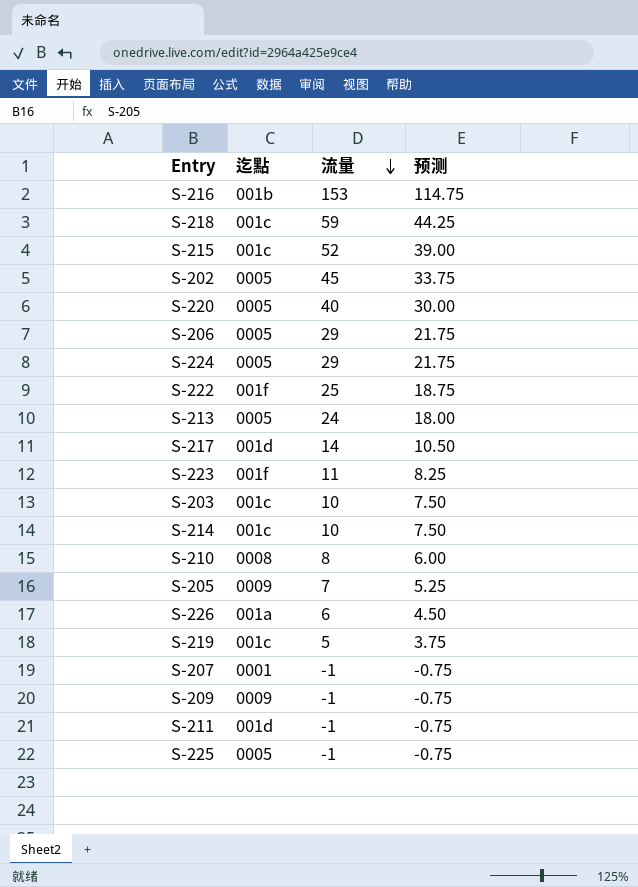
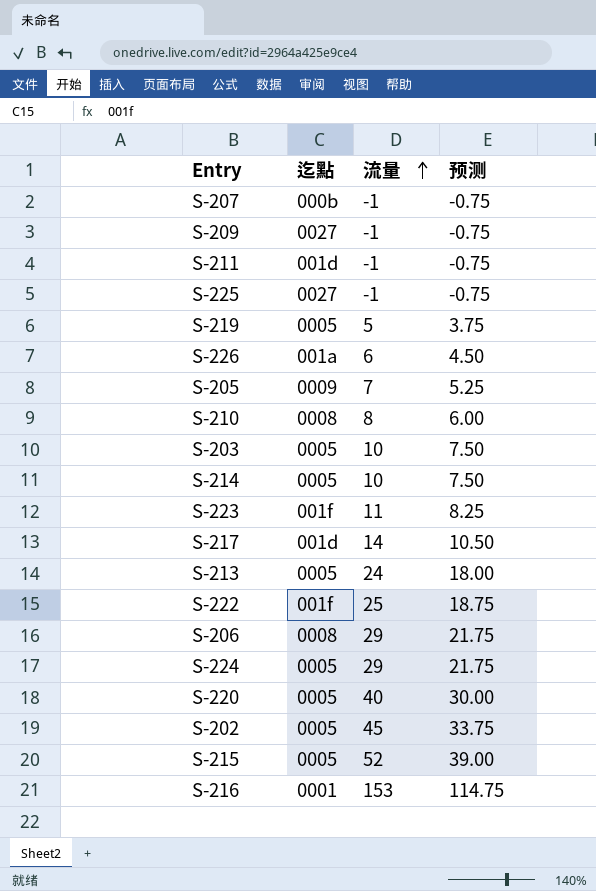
row order: 流量 descending -> 流量 ascending
row S-218: 001c | 59 | 44.25 -> none
S-207 | 迄點: 0001 -> 000b
S-209 | 迄點: 0009 -> 0027
S-225 | 迄點: 0005 -> 0027
S-219 | 迄點: 001c -> 0005
S-203 | 迄點: 001c -> 0005
S-214 | 迄點: 001c -> 0005
S-206 | 迄點: 0005 -> 0008
S-215 | 迄點: 001c -> 0005
S-216 | 迄點: 001b -> 0001

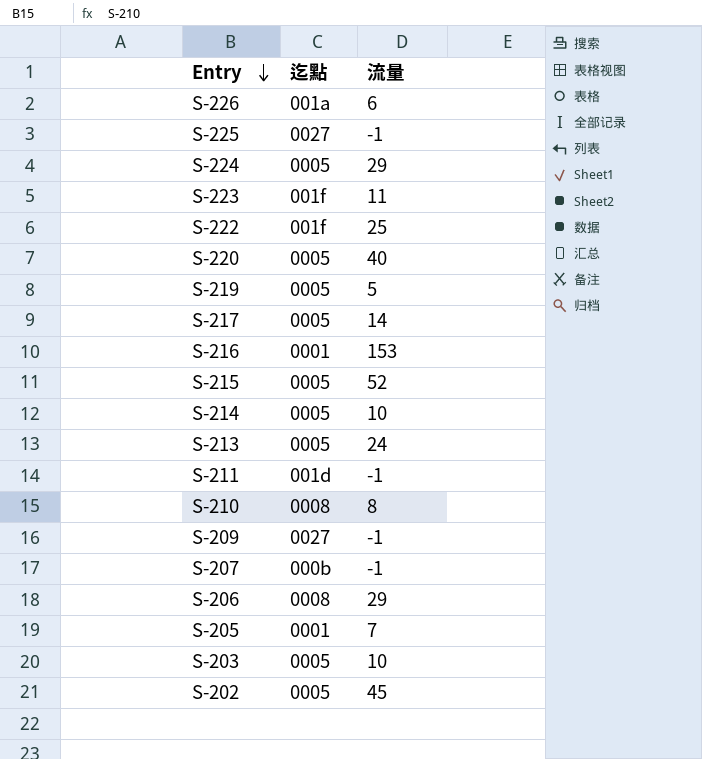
row order: 流量 ascending -> Entry descending
column 预测 | formula: [流量] * 0.75 -> none
S-217 | 迄點: 001d -> 0005
S-205 | 迄點: 0009 -> 0001

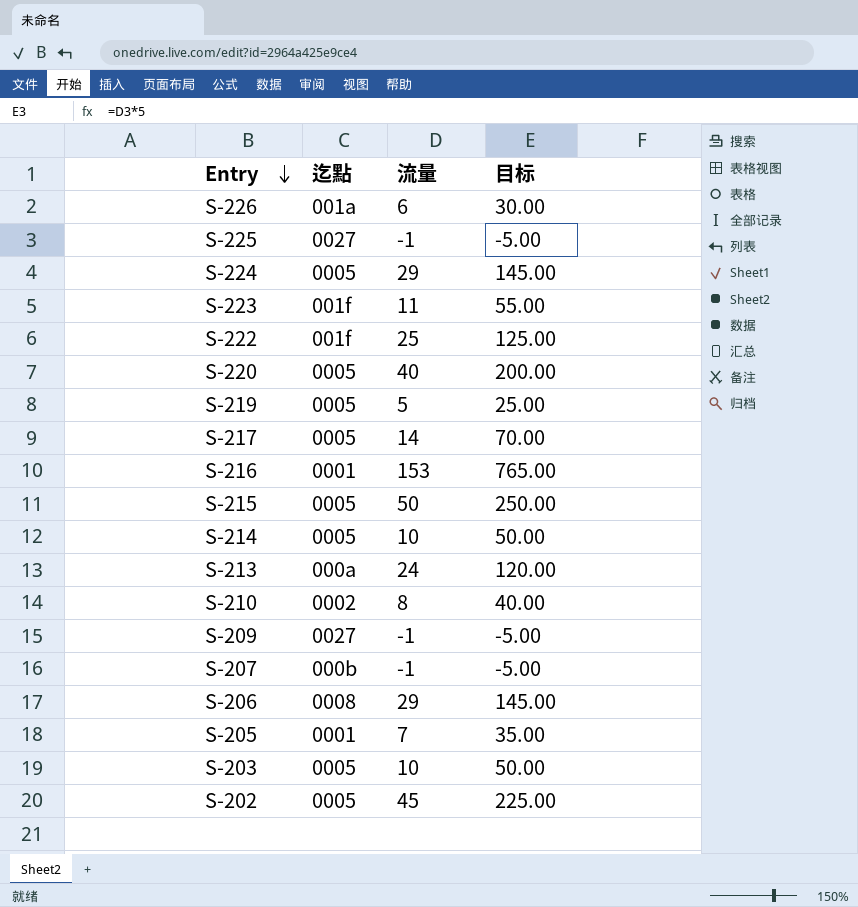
column 目标 | formula: none -> [流量] * 5
row S-211: 001d | -1 -> none
S-215 | 流量: 52 -> 50
S-213 | 迄點: 0005 -> 000a
S-210 | 迄點: 0008 -> 0002

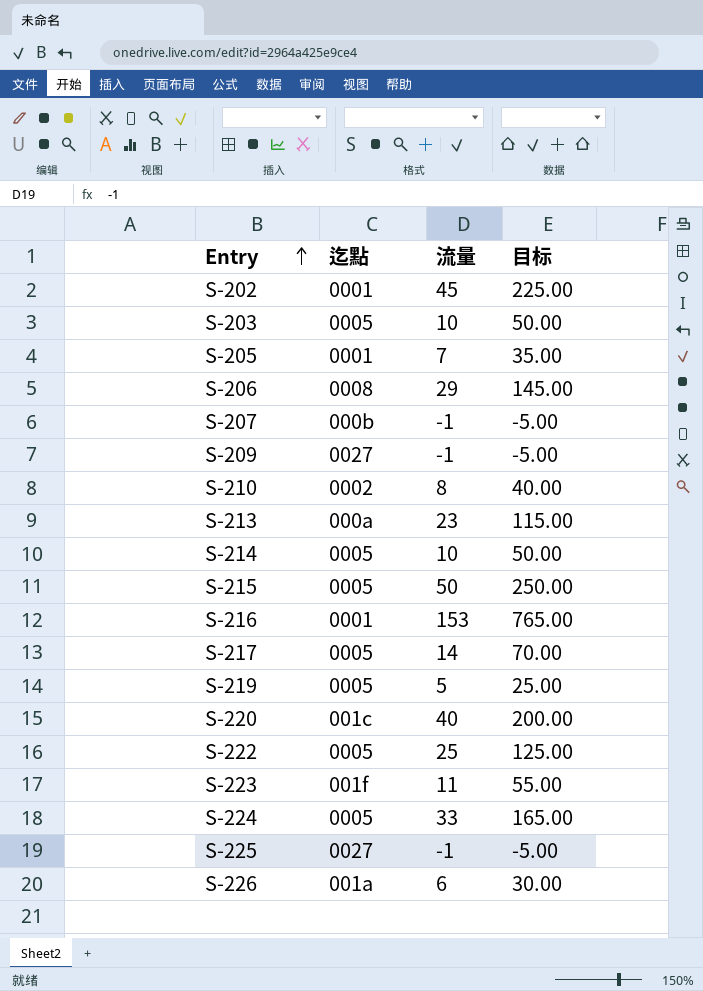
row order: Entry descending -> Entry ascending
S-202 | 迄點: 0005 -> 0001
S-213 | 流量: 24 -> 23
S-213 | 目标: 120.00 -> 115.00
S-220 | 迄點: 0005 -> 001c
S-222 | 迄點: 001f -> 0005
S-224 | 流量: 29 -> 33
S-224 | 目标: 145.00 -> 165.00

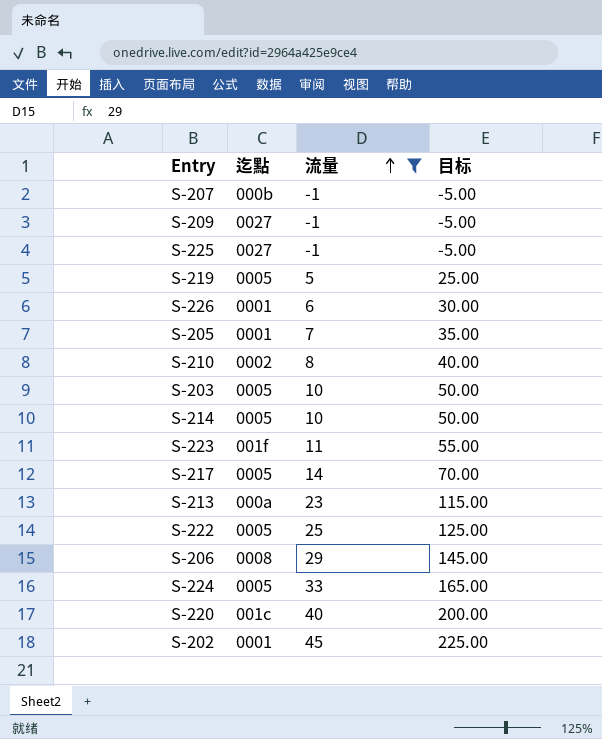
filter: none -> 流量 <= 45
row order: Entry ascending -> 流量 ascending
S-226 | 迄點: 001a -> 0001

